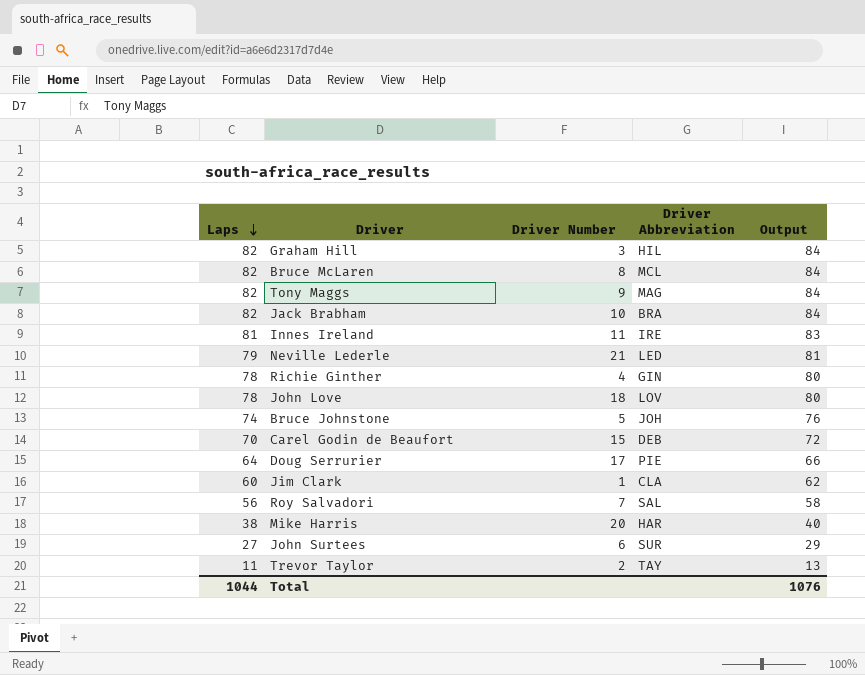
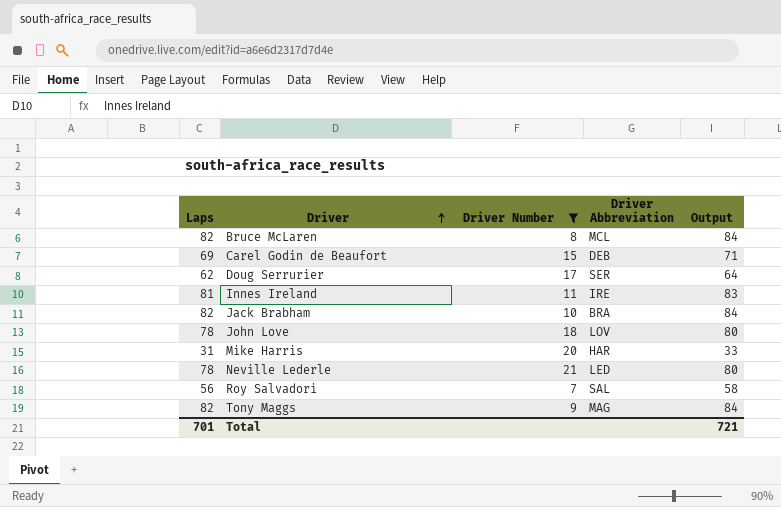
filter: none -> Driver Number >= 7
row order: Laps descending -> Driver ascending
Carel Godin de Beaufort | Laps: 70 -> 69
Carel Godin de Beaufort | Output: 72 -> 71
Doug Serrurier | Laps: 64 -> 62
Doug Serrurier | Driver Abbreviation: PIE -> SER
Doug Serrurier | Output: 66 -> 64
Mike Harris | Laps: 38 -> 31
Mike Harris | Output: 40 -> 33
Neville Lederle | Laps: 79 -> 78
Neville Lederle | Output: 81 -> 80
Total | Laps: 1044 -> 701
Total | Output: 1076 -> 721

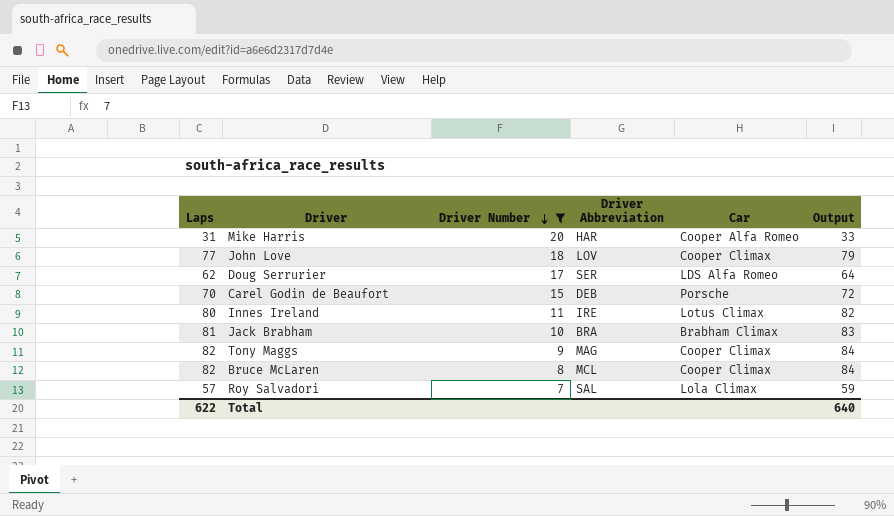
row order: Driver ascending -> Driver Number descending
column Car | position: none -> 5
row Neville Lederle: 78 | 21 | LED | 80 -> none
John Love | Laps: 78 -> 77
John Love | Output: 80 -> 79
Carel Godin de Beaufort | Laps: 69 -> 70
Carel Godin de Beaufort | Output: 71 -> 72
Innes Ireland | Laps: 81 -> 80
Innes Ireland | Output: 83 -> 82
Jack Brabham | Laps: 82 -> 81
Jack Brabham | Output: 84 -> 83
Roy Salvadori | Laps: 56 -> 57
Roy Salvadori | Output: 58 -> 59
Total | Laps: 701 -> 622
Total | Output: 721 -> 640

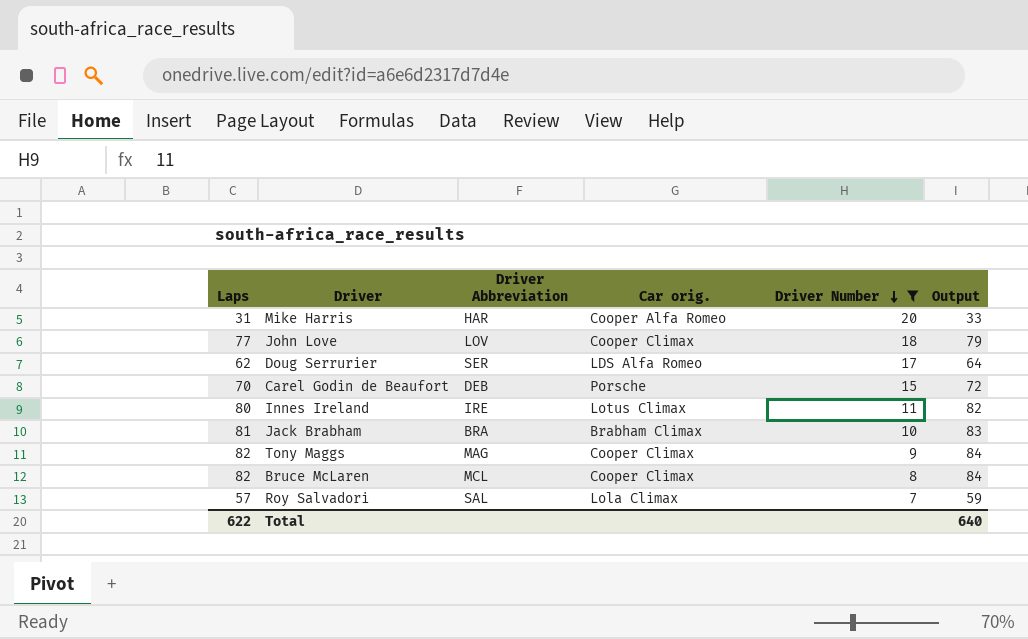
column name: Car -> Car orig.
column Driver Number | position: 3 -> 5

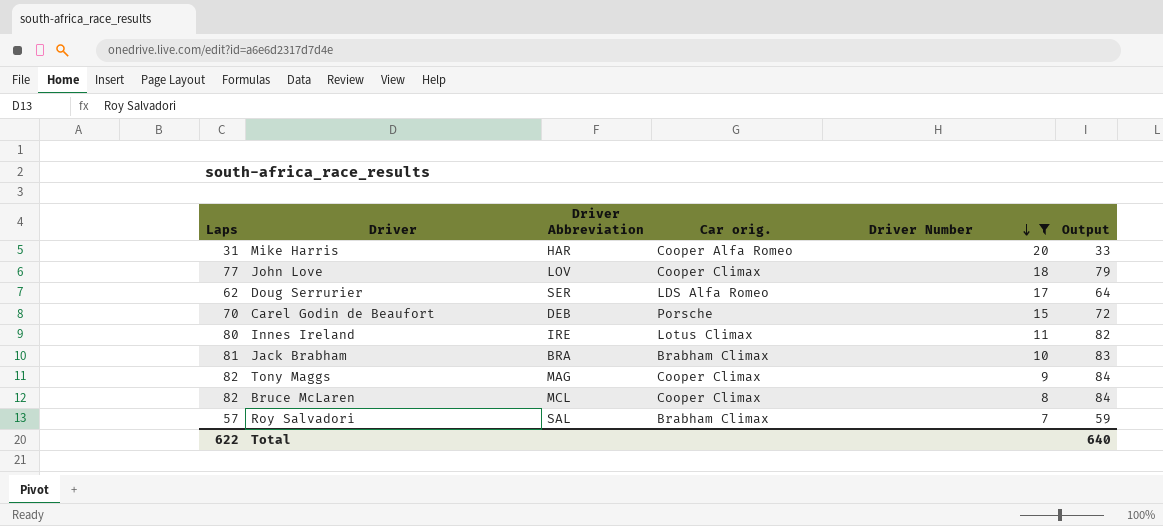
Roy Salvadori | Car orig.: Lola Climax -> Brabham Climax

